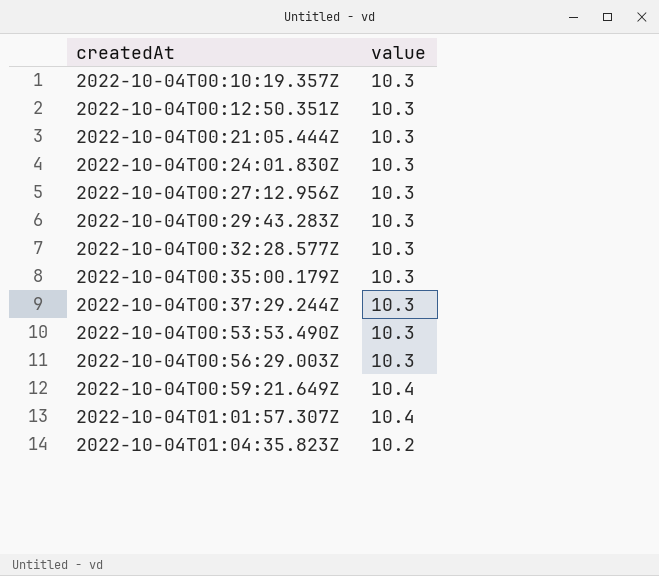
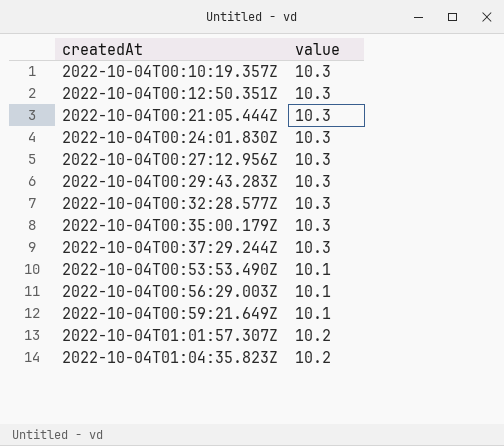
2022-10-04T00:53:53.490Z | value: 10.3 -> 10.1
2022-10-04T00:56:29.003Z | value: 10.3 -> 10.1
2022-10-04T00:59:21.649Z | value: 10.4 -> 10.1
2022-10-04T01:01:57.307Z | value: 10.4 -> 10.2

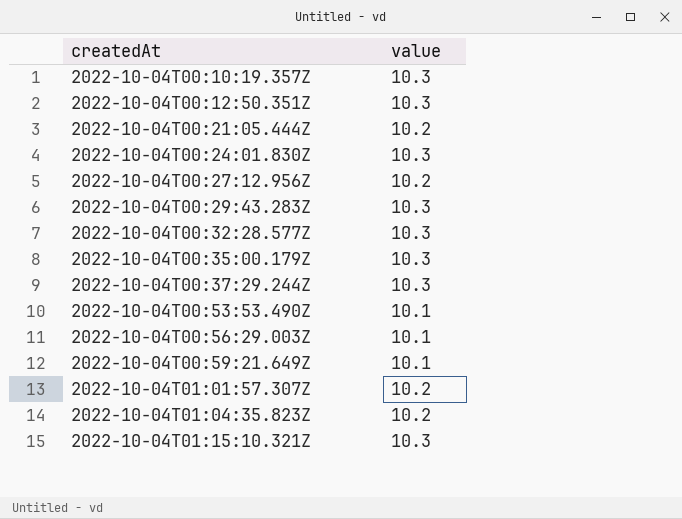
2022-10-04T00:21:05.444Z | value: 10.3 -> 10.2
2022-10-04T00:27:12.956Z | value: 10.3 -> 10.2
row 2022-10-04T01:15:10.321Z: none -> 10.3

